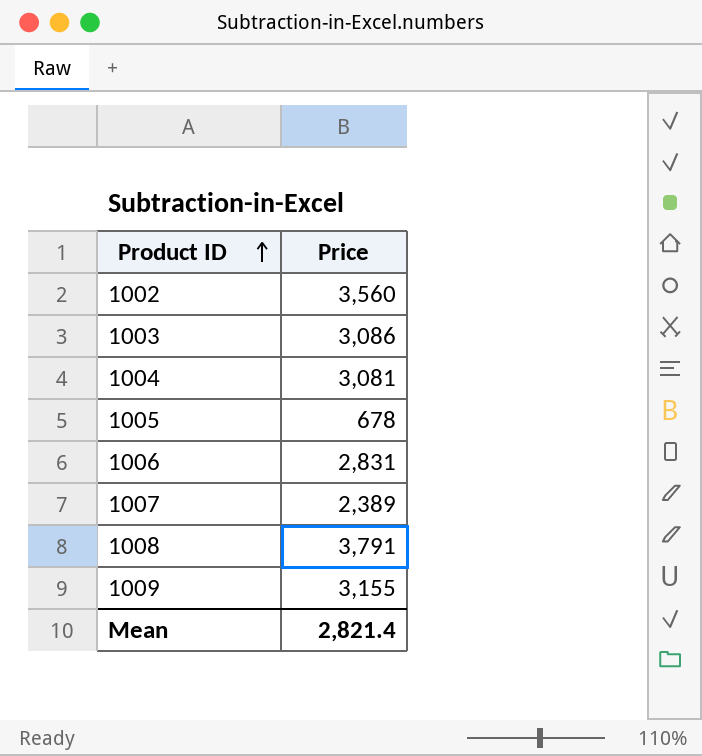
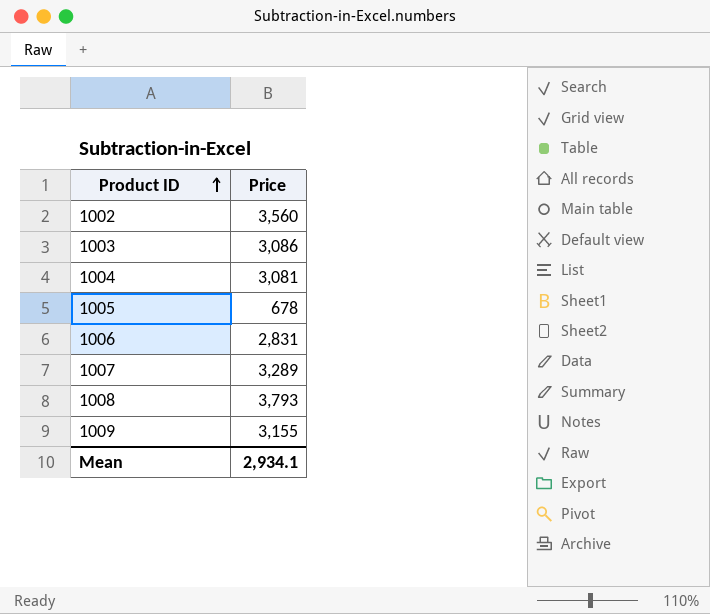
1007 | Price: 2,389 -> 3,289
1008 | Price: 3,791 -> 3,793
Mean | Price: 2,821.4 -> 2,934.1

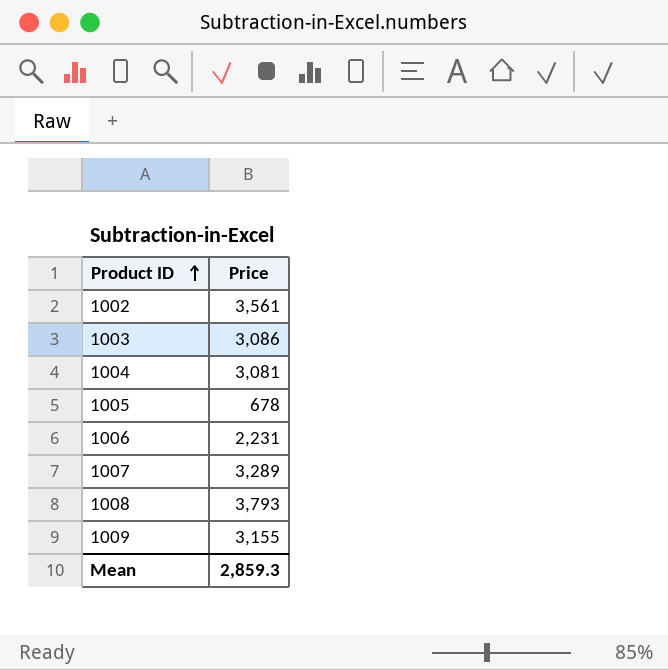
1002 | Price: 3,560 -> 3,561
1006 | Price: 2,831 -> 2,231
Mean | Price: 2,934.1 -> 2,859.3

